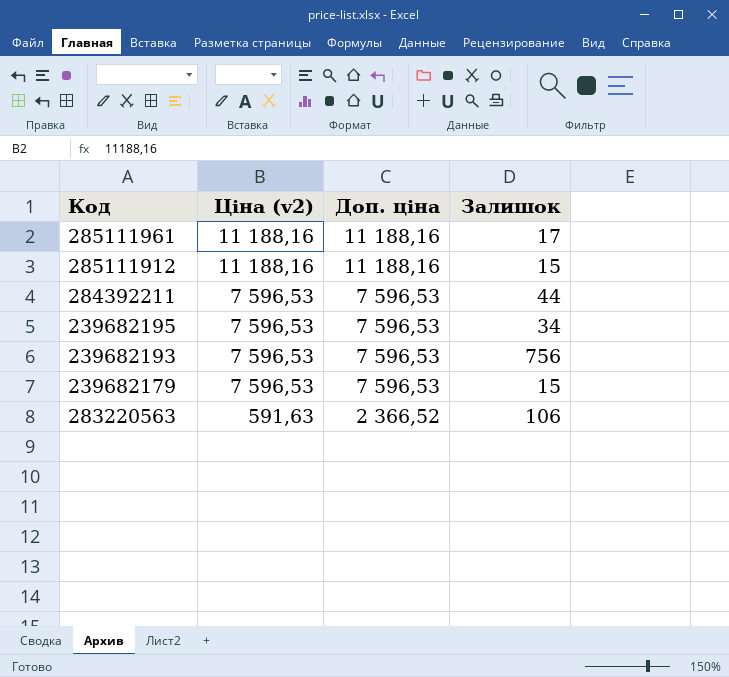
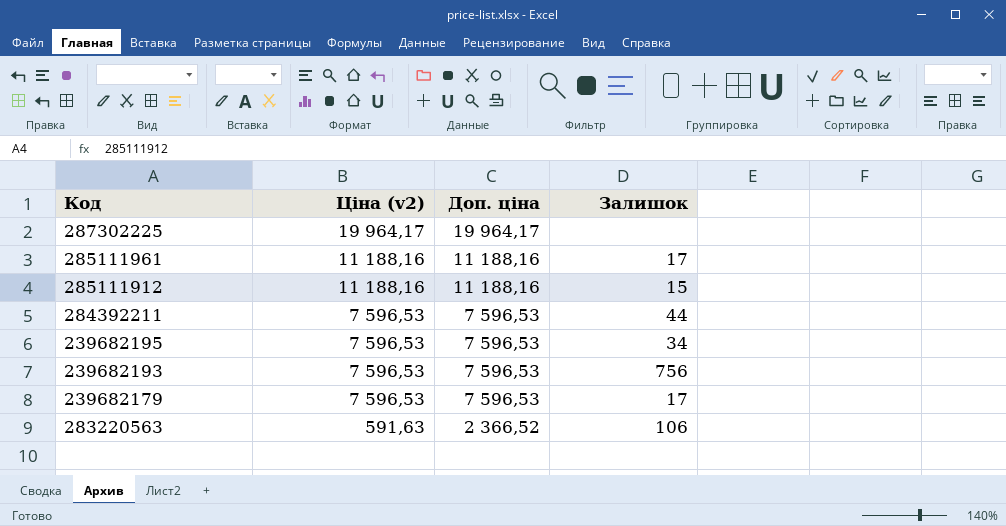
row 287302225: none -> 19 964,17 | 19 964,17 | none
239682179 | Залишок: 15 -> 17

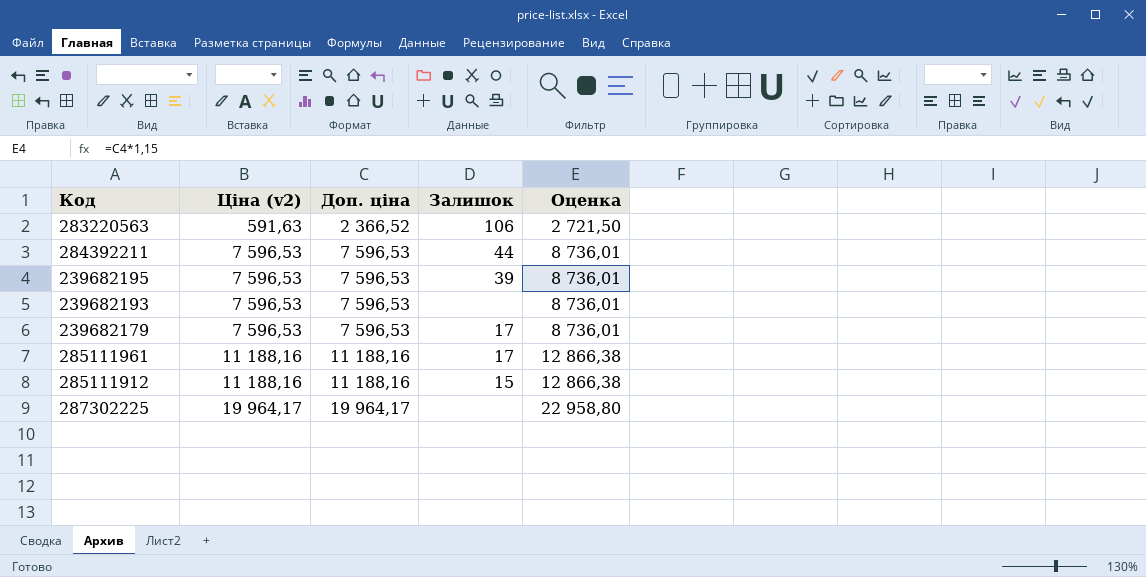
row order: Ціна (v2) descending -> Ціна (v2) ascending
column Оценка | formula: none -> [Доп. ціна] * 1,15
239682195 | Залишок: 34 -> 39
239682193 | Залишок: 756 -> none

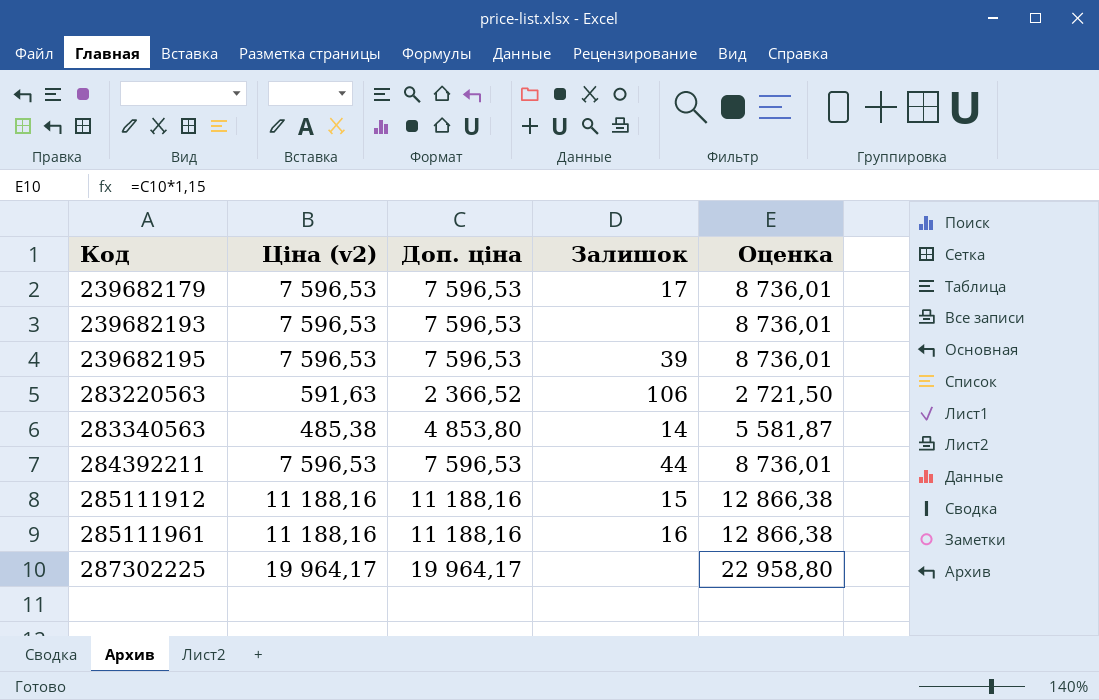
row order: Ціна (v2) ascending -> Код ascending
row 283340563: none -> 485,38 | 4 853,80 | 14 | 5 581,87
285111961 | Залишок: 17 -> 16

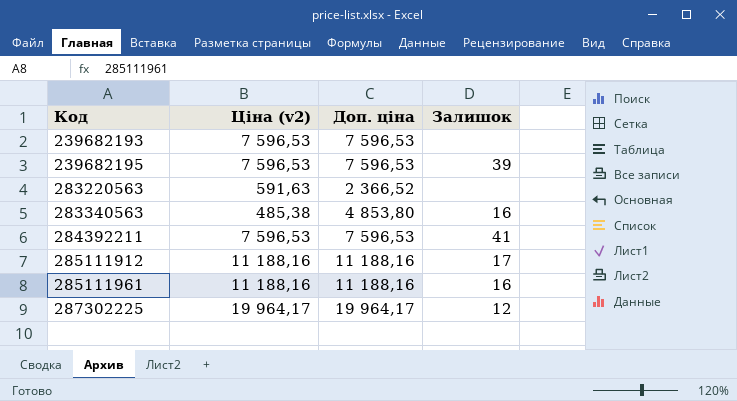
column Оценка | formula: [Доп. ціна] * 1,15 -> none
row 239682179: 7 596,53 | 7 596,53 | 17 | 8 736,01 -> none
283220563 | Залишок: 106 -> none
283340563 | Залишок: 14 -> 16
284392211 | Залишок: 44 -> 41
285111912 | Залишок: 15 -> 17
287302225 | Залишок: none -> 12

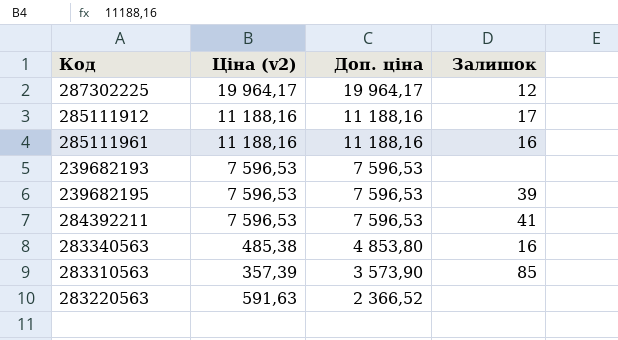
row order: Код ascending -> Доп. ціна descending
row 283310563: none -> 357,39 | 3 573,90 | 85

